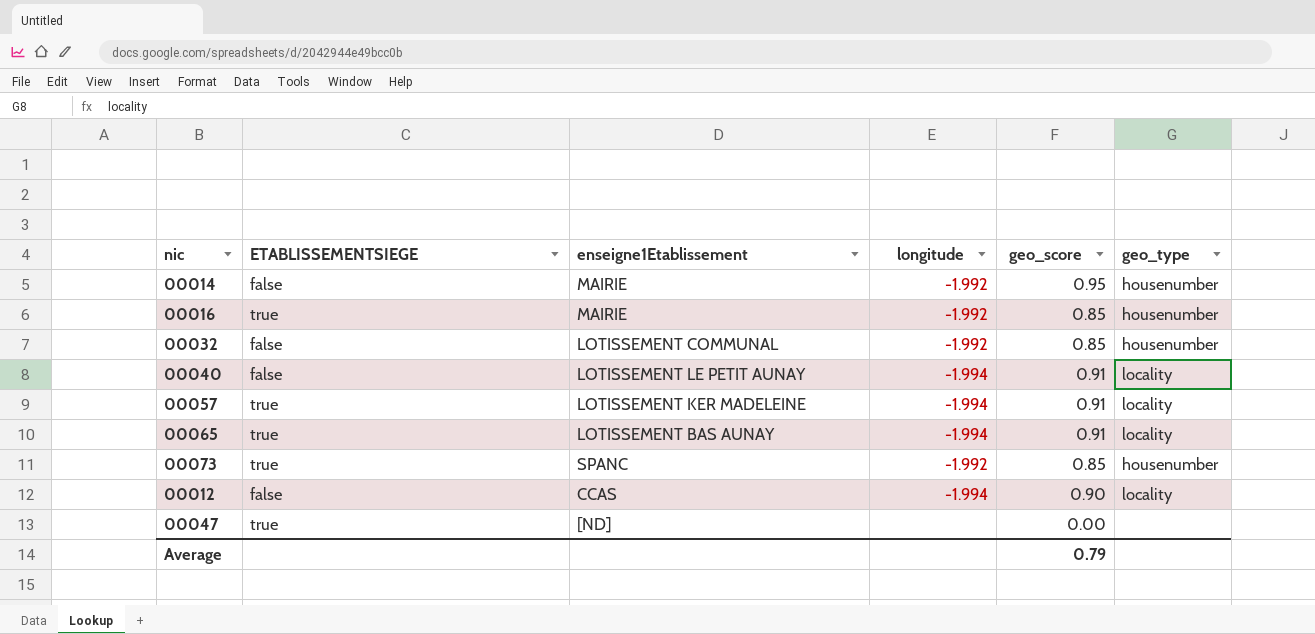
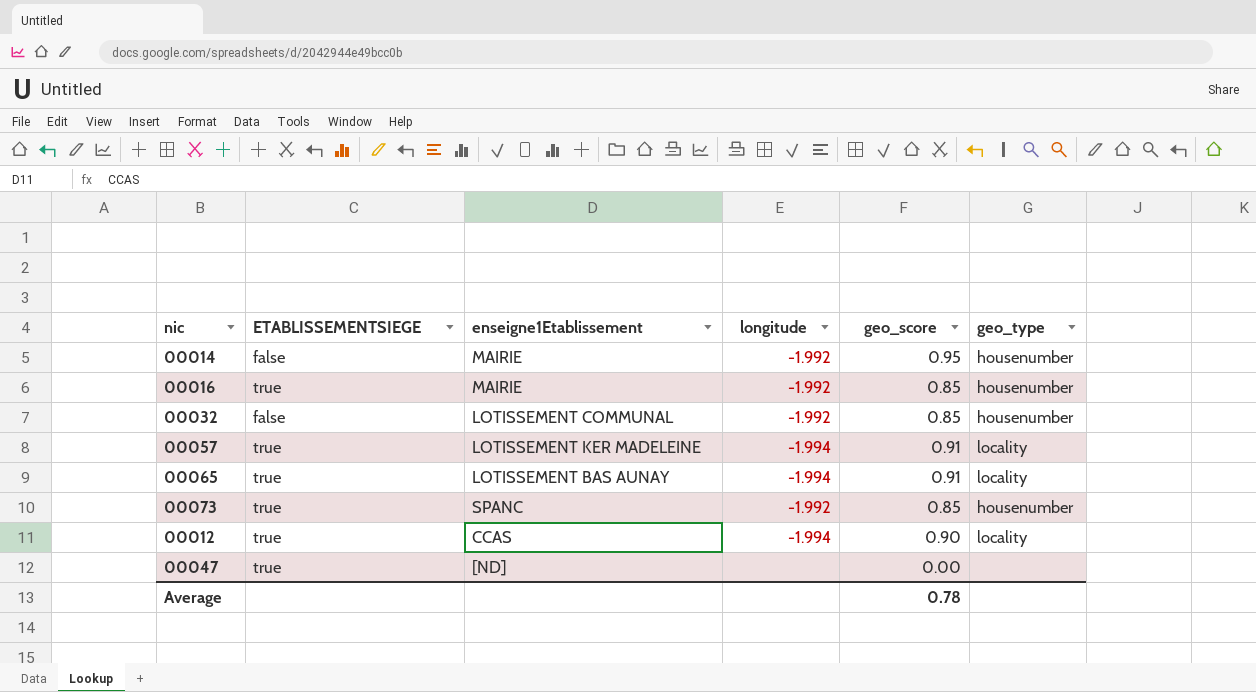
row 00040: false | LOTISSEMENT LE PETIT AUNAY | -1.994 | 0.91 | locality -> none
00012 | ETABLISSEMENTSIEGE: false -> true
Average | geo_score: 0.79 -> 0.78

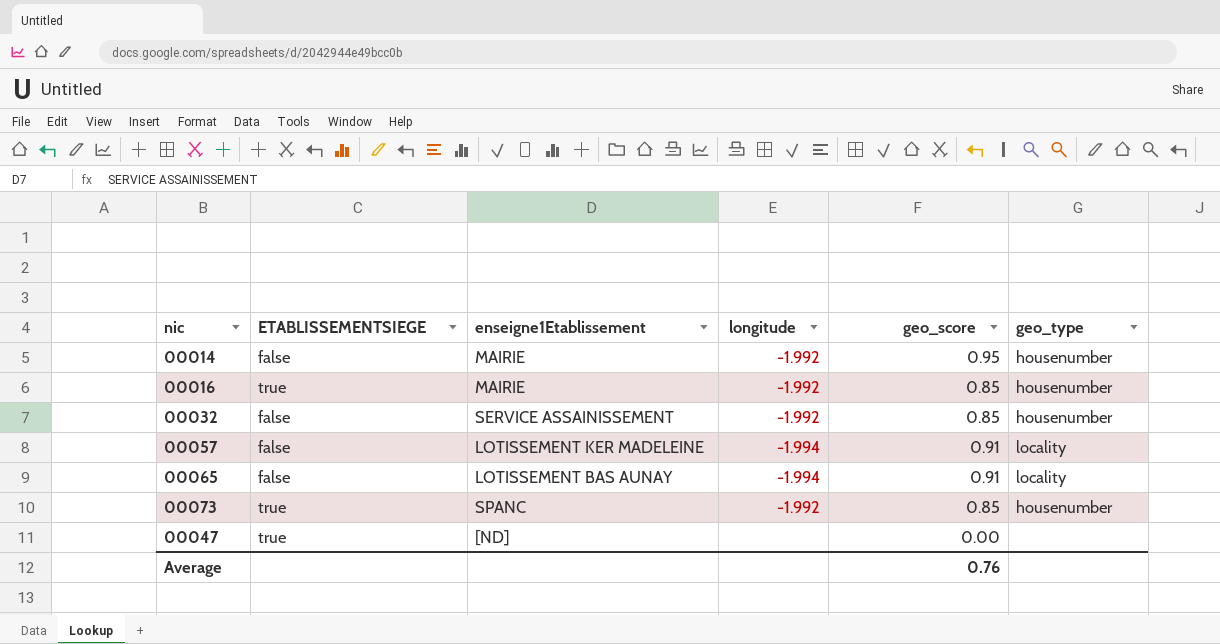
row 00012: true | CCAS | -1.994 | 0.90 | locality -> none
00032 | enseigne1Etablissement: LOTISSEMENT COMMUNAL -> SERVICE ASSAINISSEMENT
00057 | ETABLISSEMENTSIEGE: true -> false
00065 | ETABLISSEMENTSIEGE: true -> false
Average | geo_score: 0.78 -> 0.76

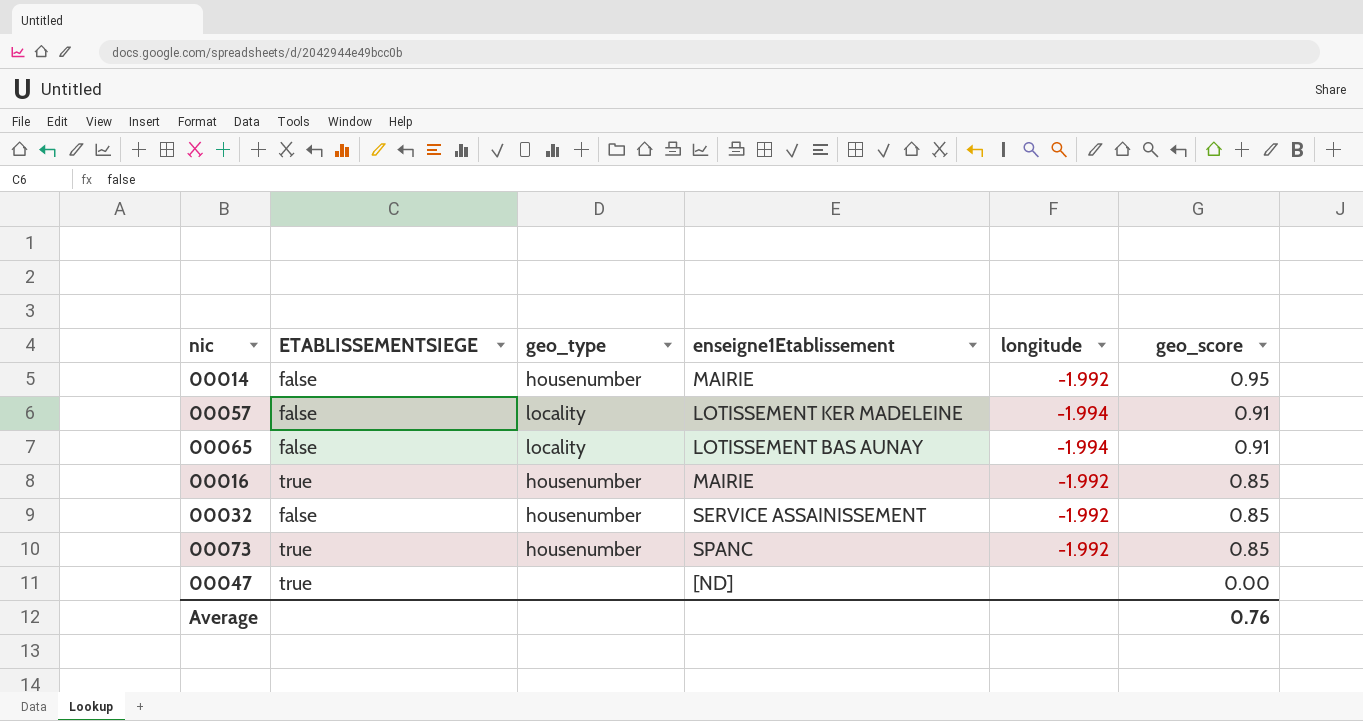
row order: none -> geo_score descending
column geo_type | position: 6 -> 3

